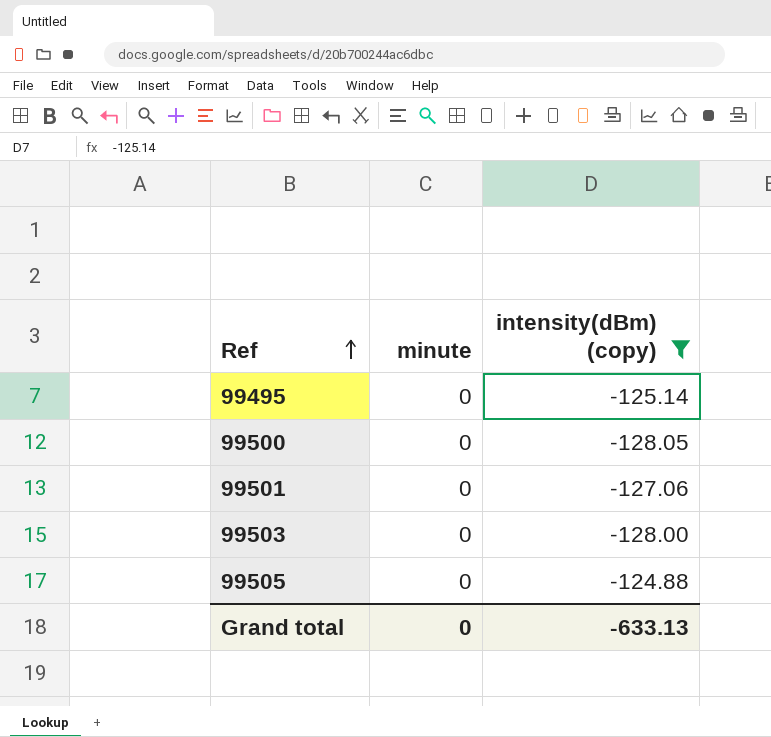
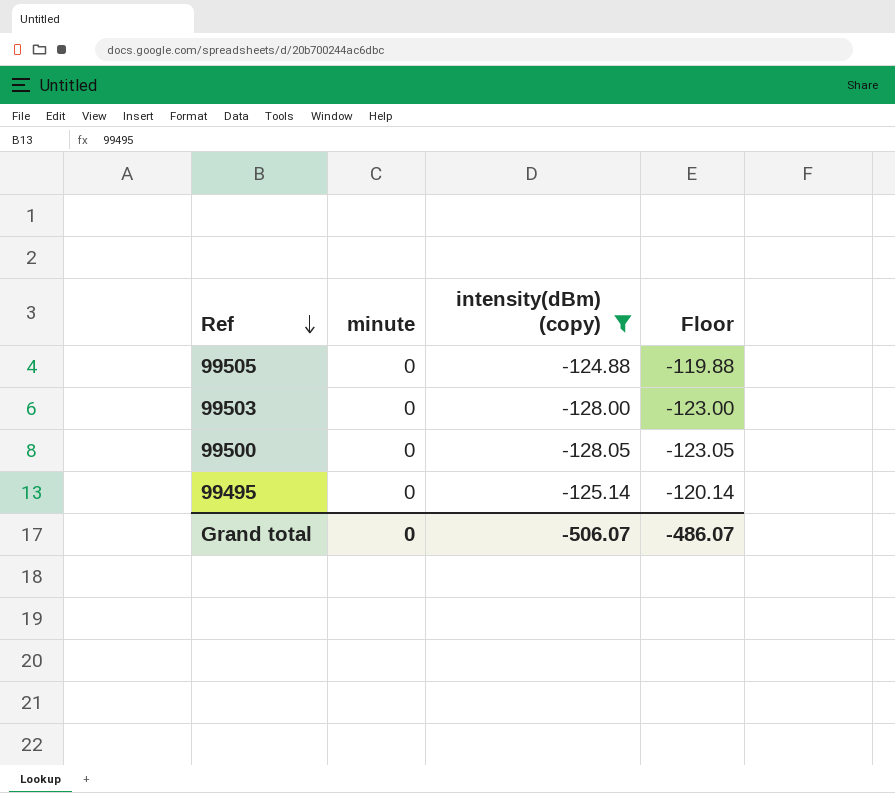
row order: Ref ascending -> Ref descending
column Floor | formula: none -> [intensity(dBm) (copy)] + 5
row 99501: 0 | -127.06 -> none
Grand total | intensity(dBm) (copy): -633.13 -> -506.07

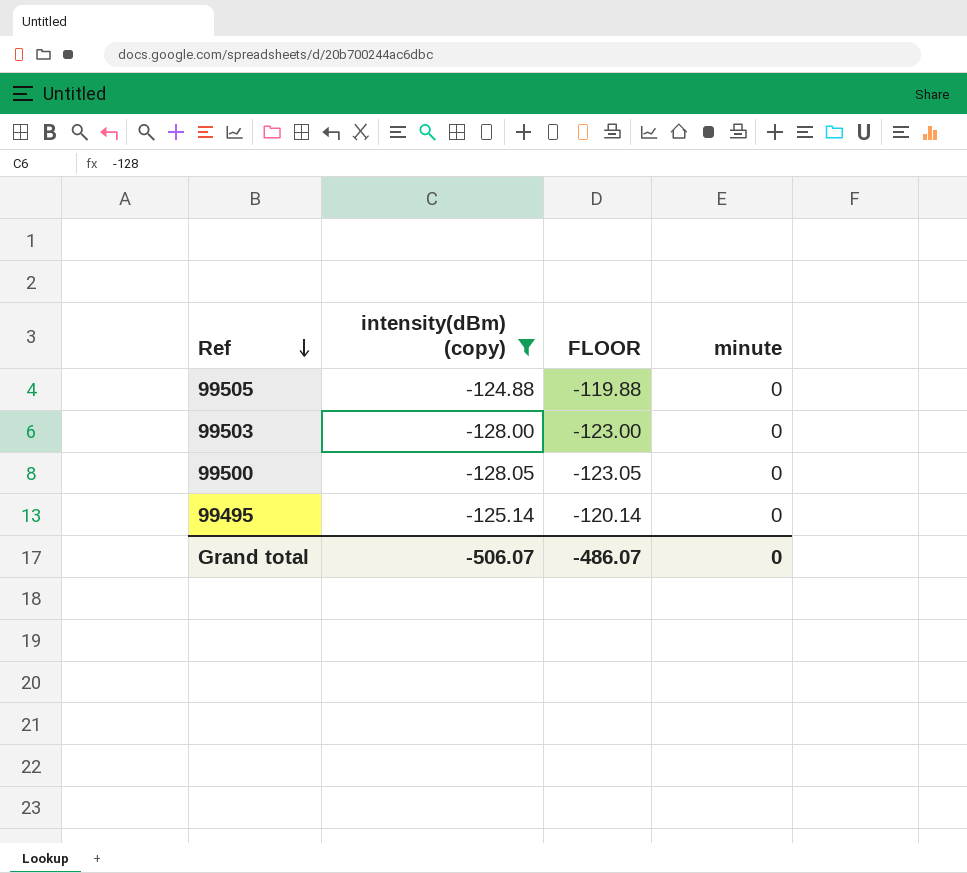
column name: Floor -> FLOOR
column minute | position: 2 -> 4

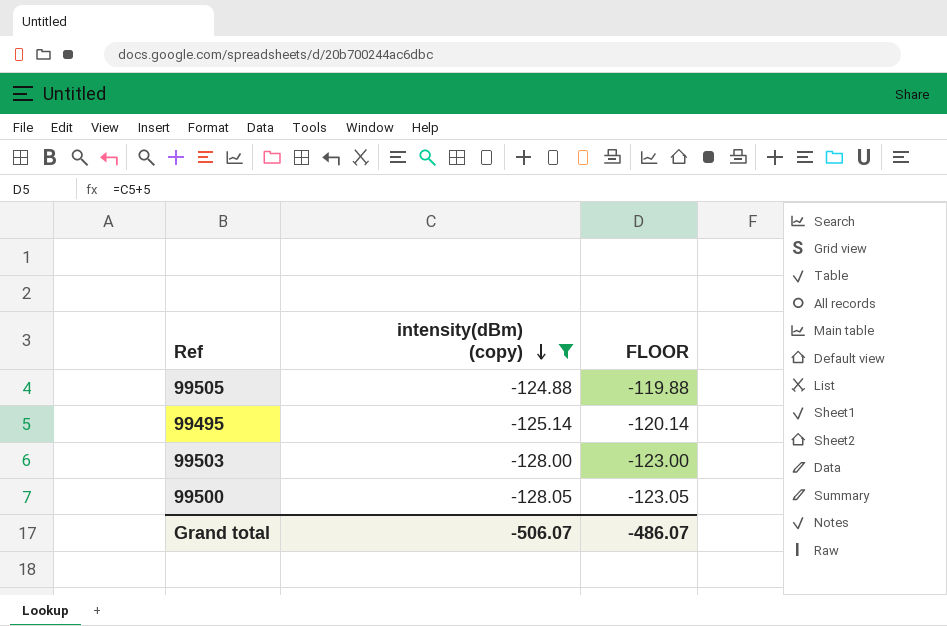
row order: Ref descending -> intensity(dBm) (copy) descending
column minute | position: 4 -> none

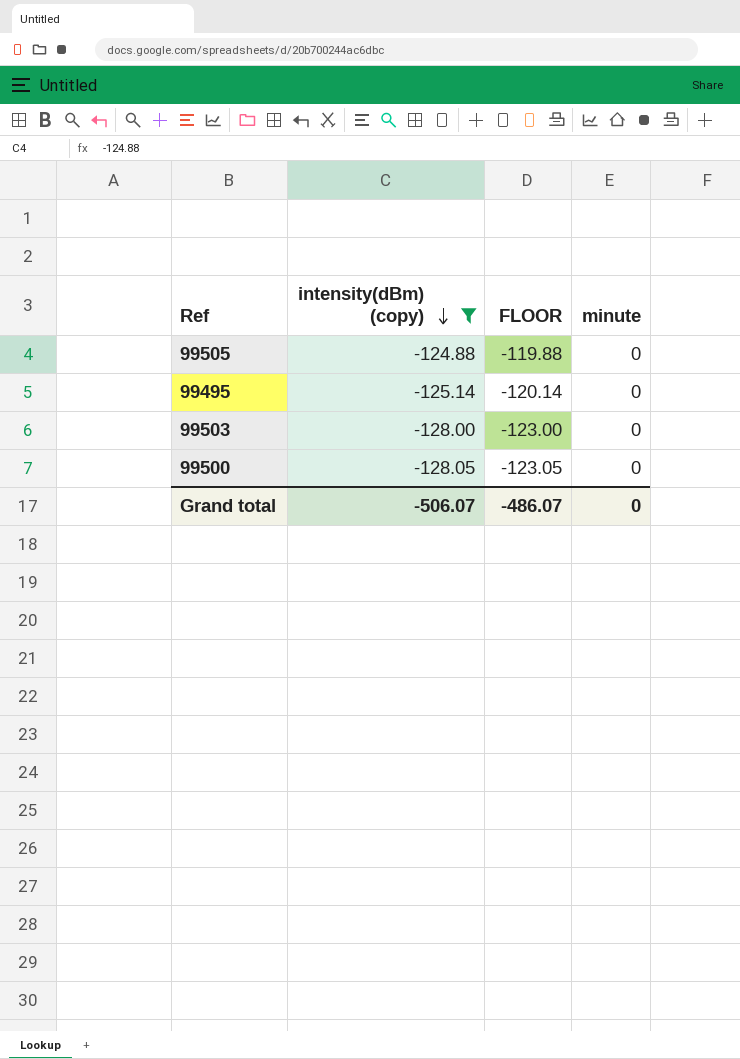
column minute | position: none -> 4

